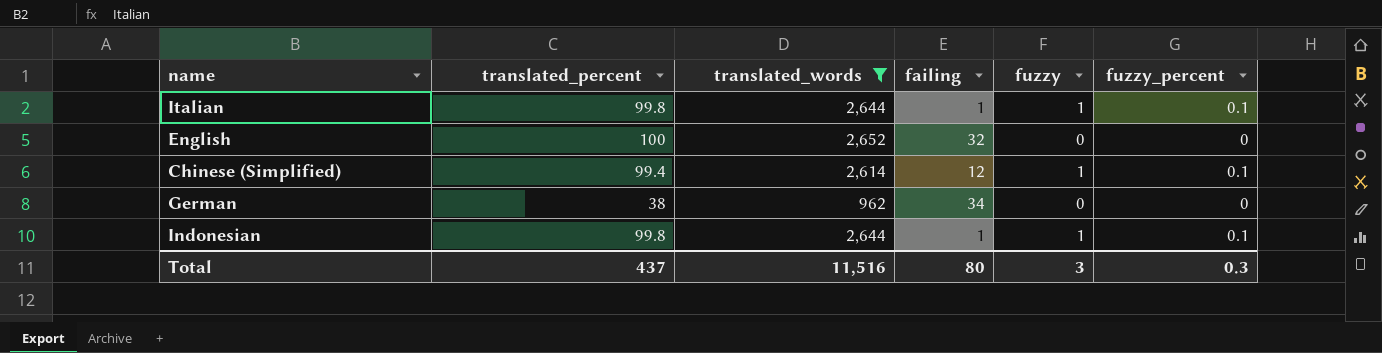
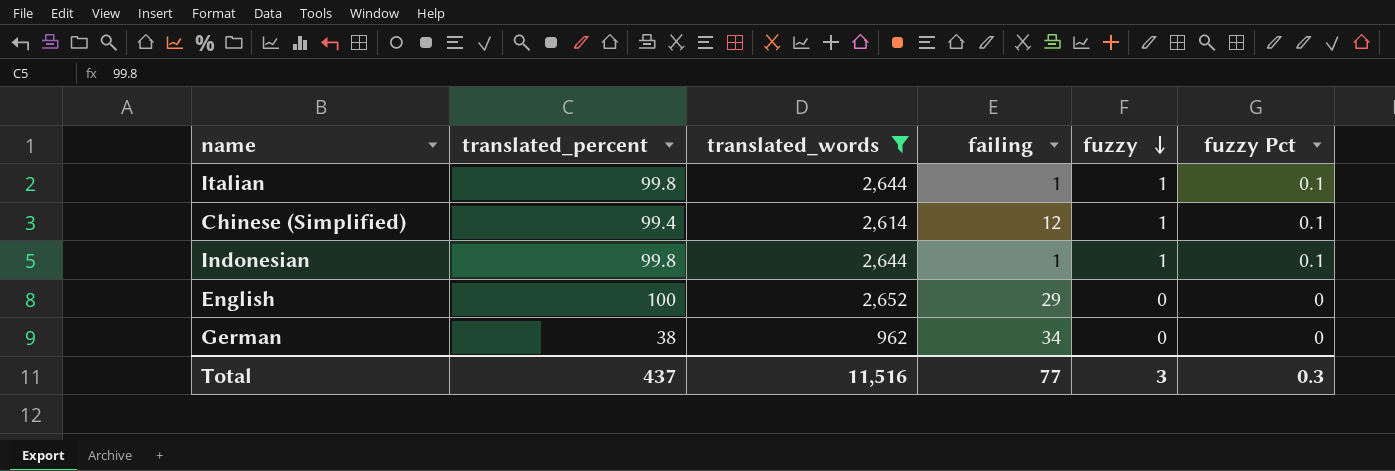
row order: none -> fuzzy descending
column name: fuzzy_percent -> fuzzy Pct
English | failing: 32 -> 29
Total | failing: 80 -> 77

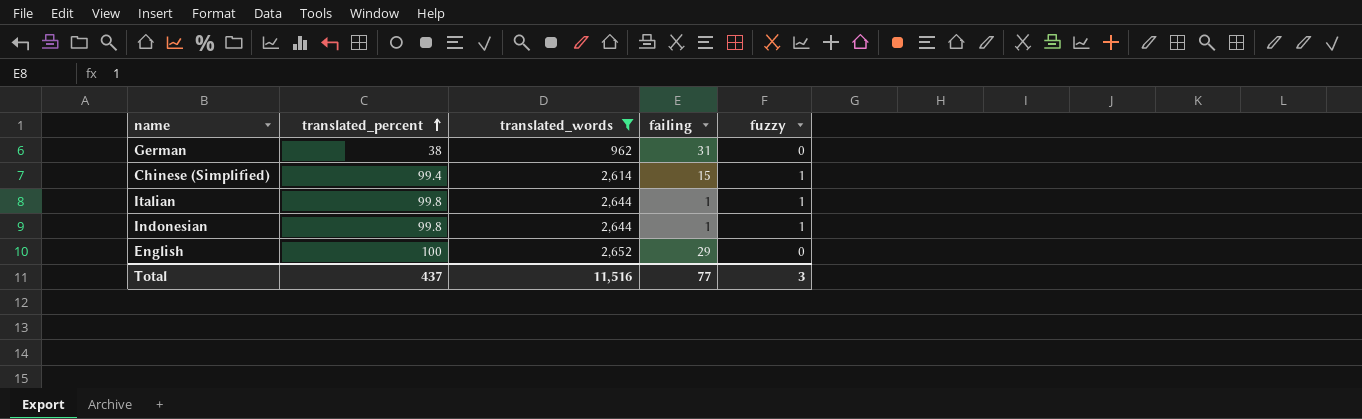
row order: fuzzy descending -> translated_percent ascending
column fuzzy Pct | position: 6 -> none
German | failing: 34 -> 31
Chinese (Simplified) | failing: 12 -> 15

